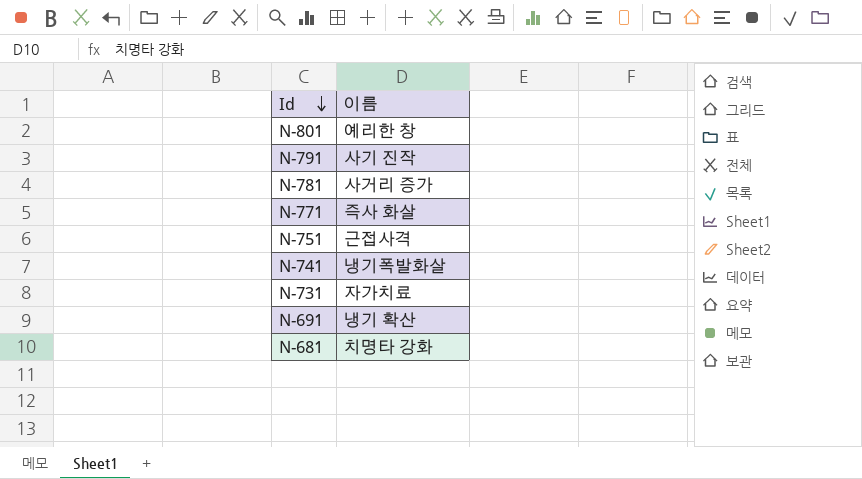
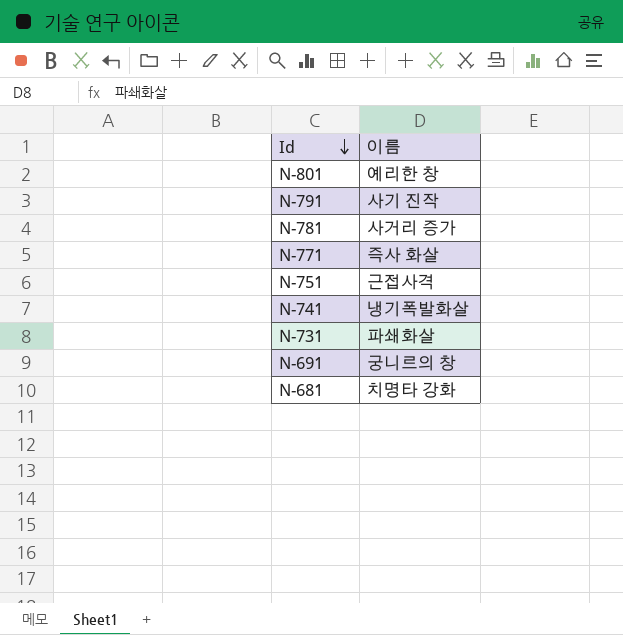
N-731 | 이름: 자가치료 -> 파쇄화살
N-691 | 이름: 냉기 확산 -> 궁니르의 창

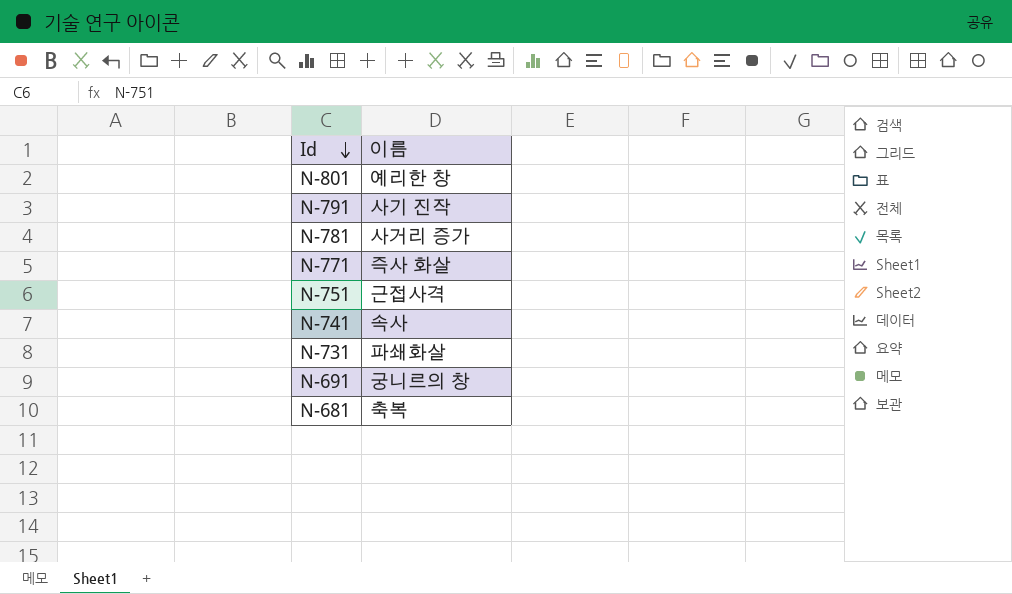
N-741 | 이름: 냉기폭발화살 -> 속사
N-681 | 이름: 치명타 강화 -> 축복

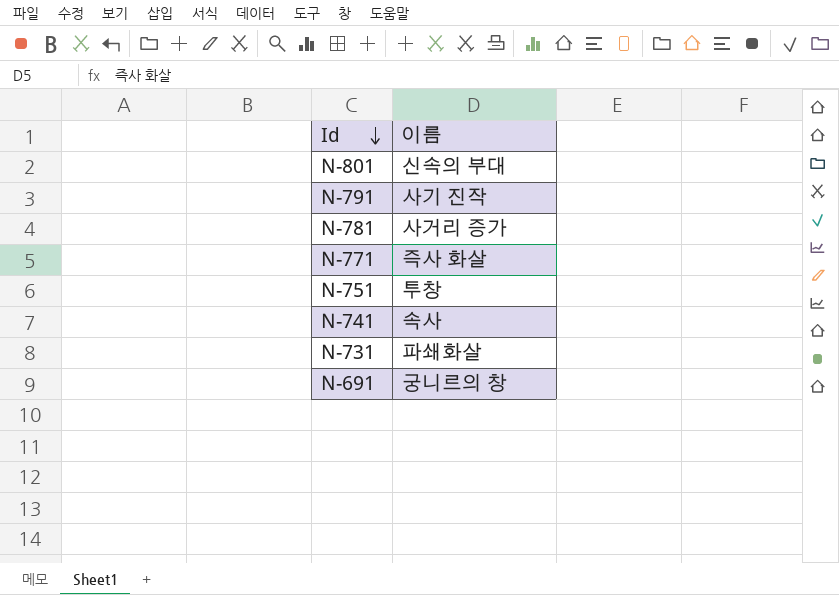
row N-681: 축복 -> none
N-801 | 이름: 예리한 창 -> 신속의 부대
N-751 | 이름: 근접사격 -> 투창

